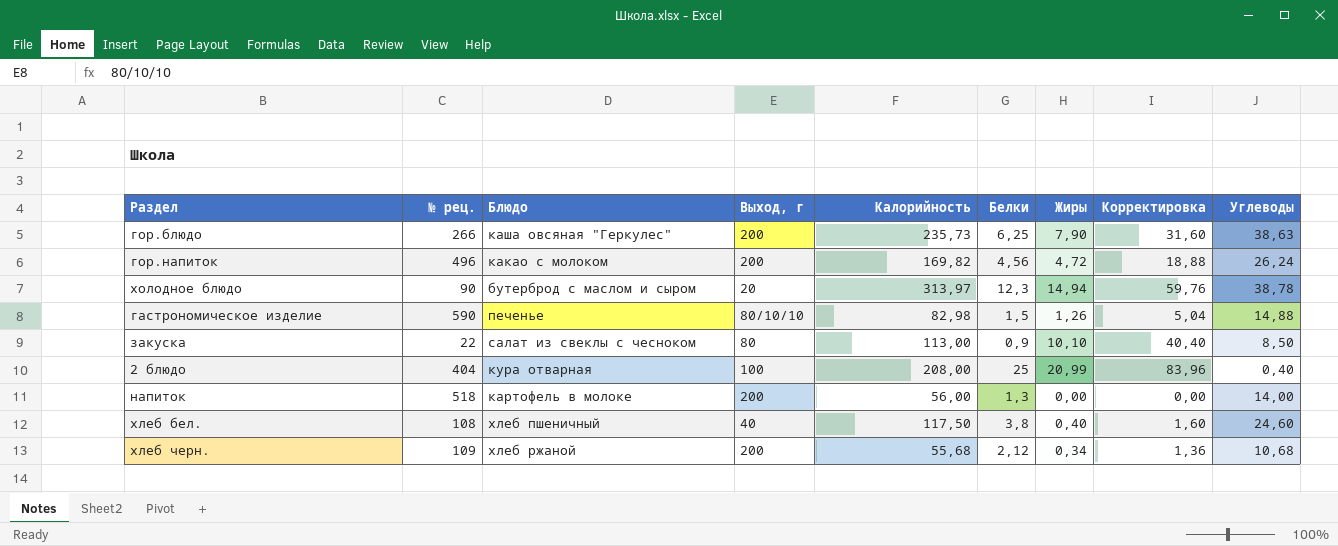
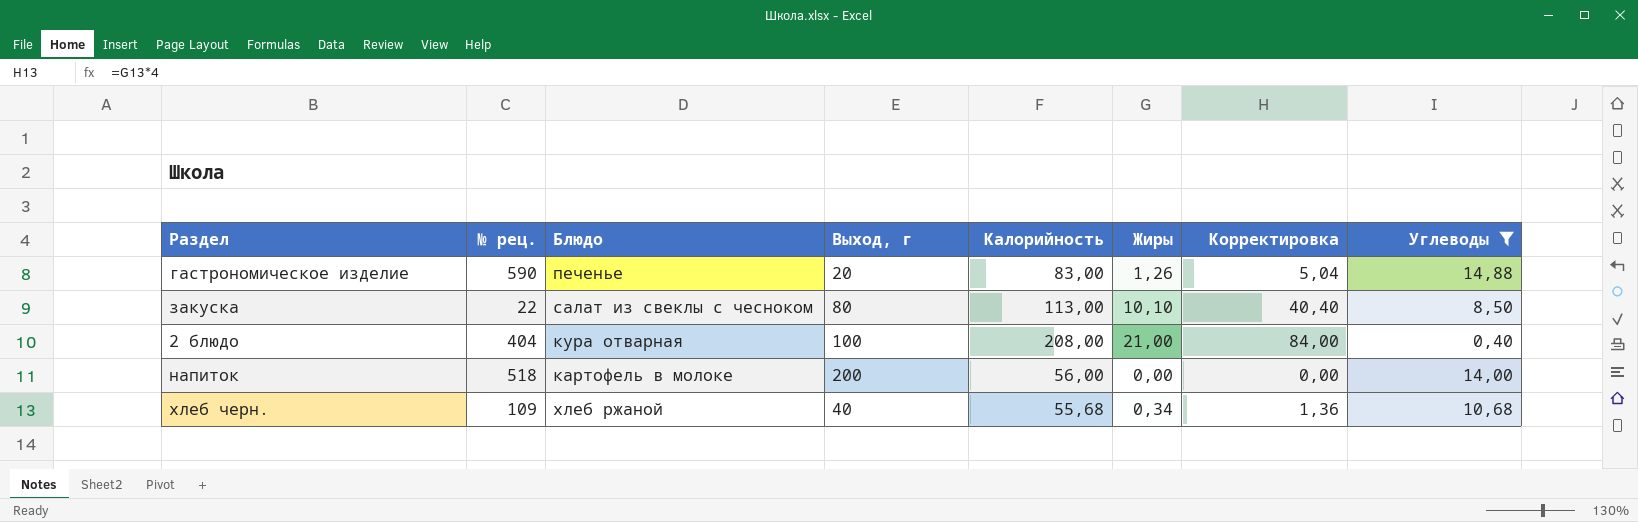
filter: none -> Углеводы <= 14,88
column Белки | position: 6 -> none
гастрономическое изделие | Выход, г: 80/10/10 -> 20
гастрономическое изделие | Калорийность: 82,98 -> 83,00
2 блюдо | Жиры: 20,99 -> 21,00
2 блюдо | Корректировка: 83,96 -> 84,00
хлеб черн. | Выход, г: 200 -> 40

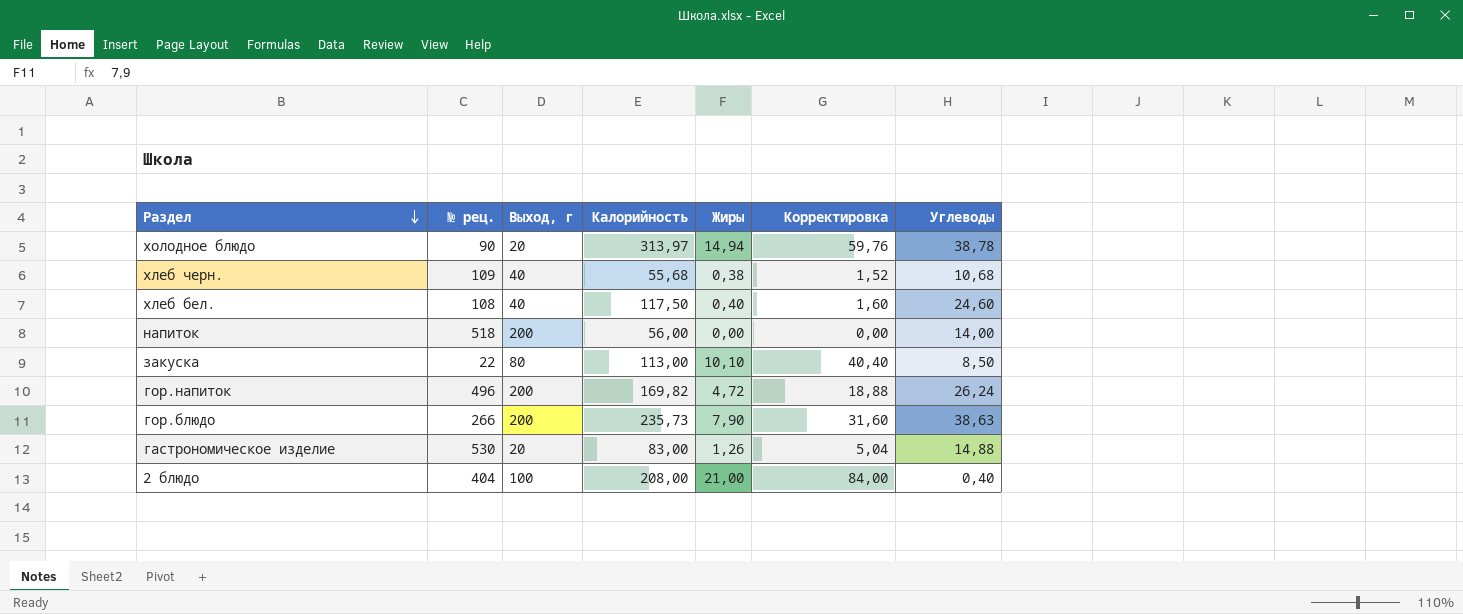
filter: Углеводы <= 14,88 -> none
row order: none -> Раздел descending
column Блюдо | position: 3 -> none
хлеб черн. | Жиры: 0,34 -> 0,38
хлеб черн. | Корректировка: 1,36 -> 1,52
гастрономическое изделие | № рец.: 590 -> 530

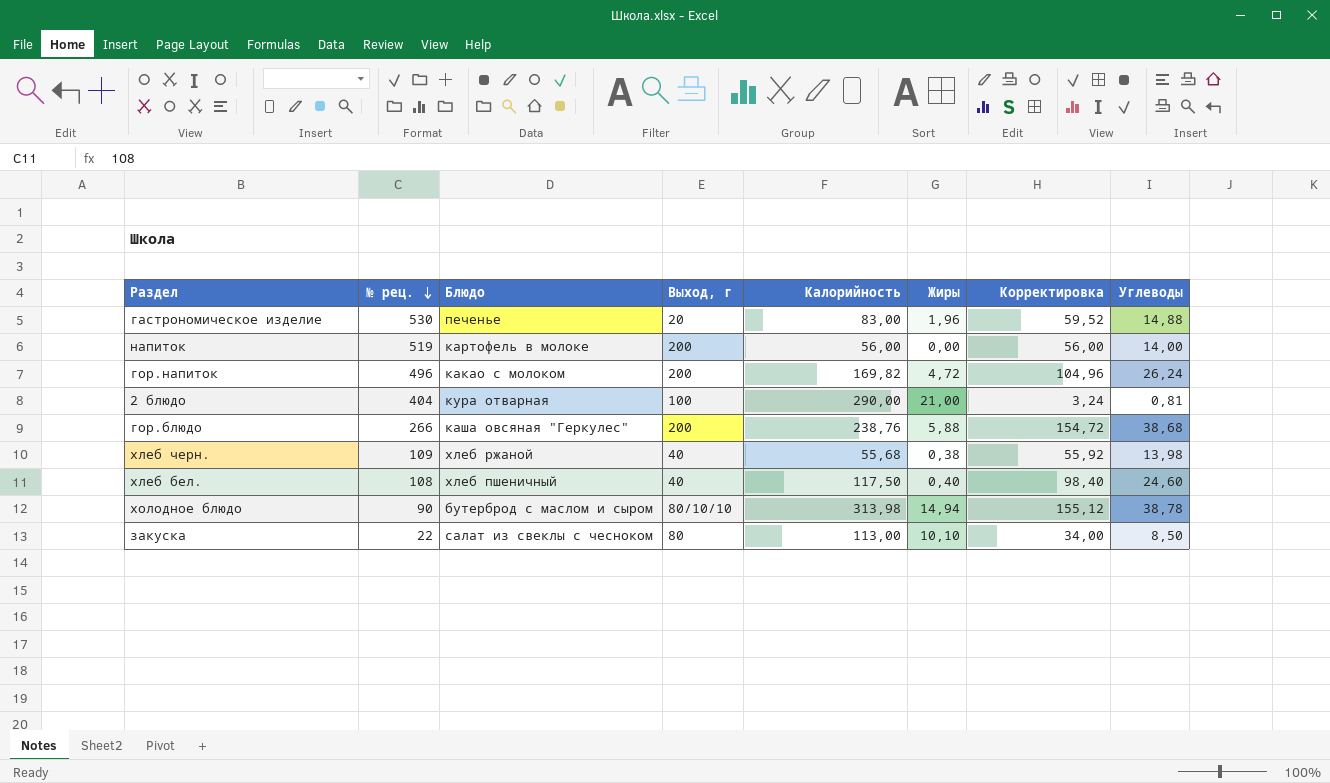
row order: Раздел descending -> № рец. descending
column Блюдо | position: none -> 3
column Корректировка | formula: [Жиры] * 4 -> [Углеводы] * 4
гастрономическое изделие | Жиры: 1,26 -> 1,96
напиток | № рец.: 518 -> 519
2 блюдо | Калорийность: 208,00 -> 290,00
2 блюдо | Углеводы: 0,40 -> 0,81
гор.блюдо | Калорийность: 235,73 -> 238,76
гор.блюдо | Жиры: 7,90 -> 5,88
гор.блюдо | Углеводы: 38,63 -> 38,68
хлеб черн. | Углеводы: 10,68 -> 13,98
холодное блюдо | Выход, г: 20 -> 80/10/10
холодное блюдо | Калорийность: 313,97 -> 313,98

